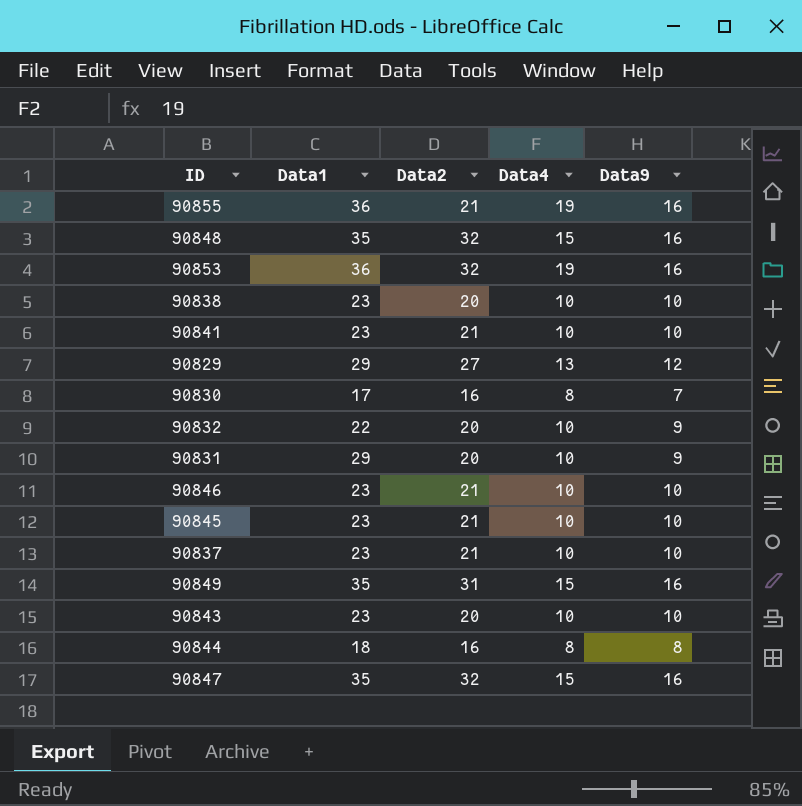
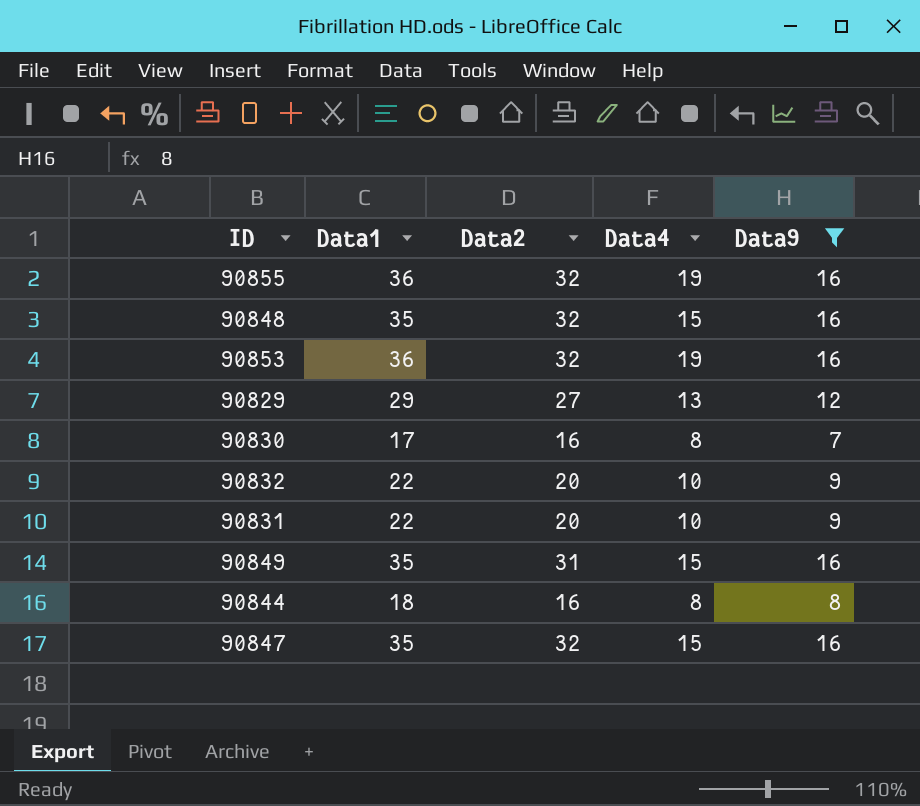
filter: none -> Data9 != 10
90855 | Data2: 21 -> 32
90831 | Data1: 29 -> 22

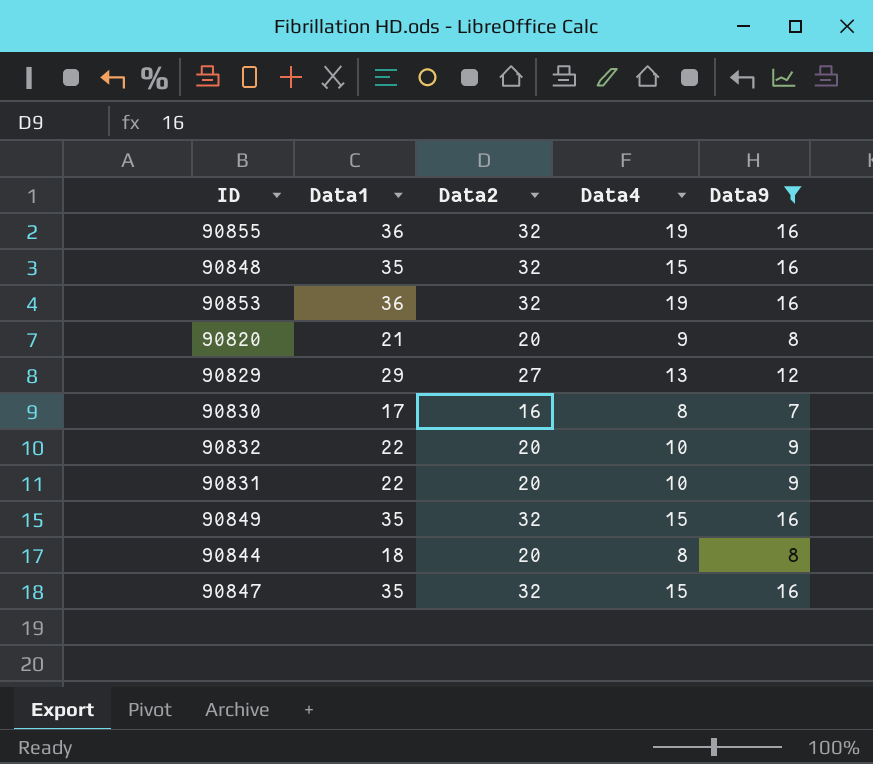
row 90820: none -> 21 | 20 | 9 | 8
90849 | Data2: 31 -> 32
90844 | Data2: 16 -> 20

